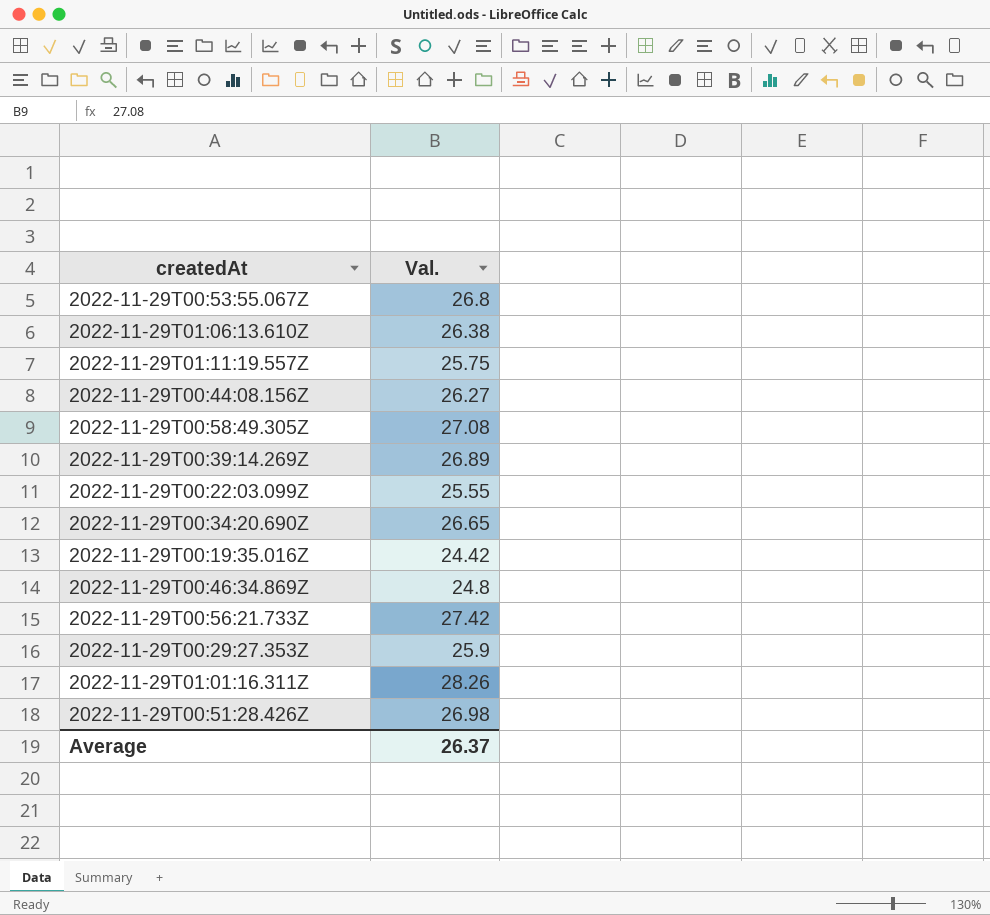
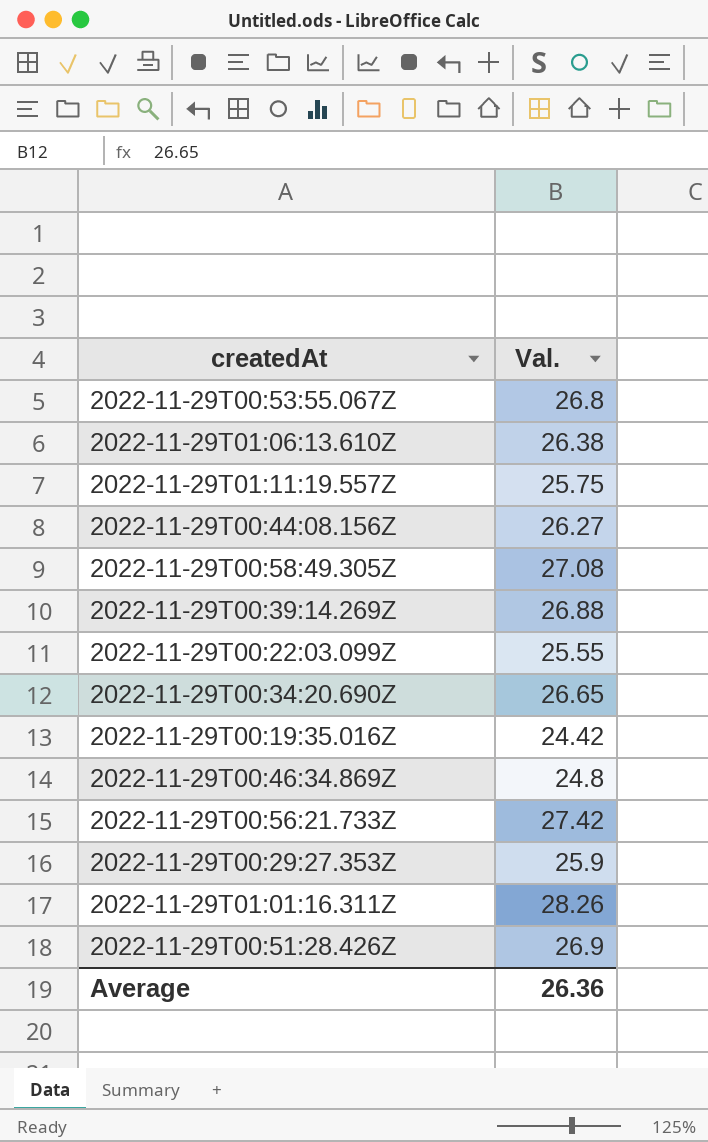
2022-11-29T00:39:14.269Z | Val.: 26.89 -> 26.88
2022-11-29T00:51:28.426Z | Val.: 26.98 -> 26.9
Average | Val.: 26.37 -> 26.36

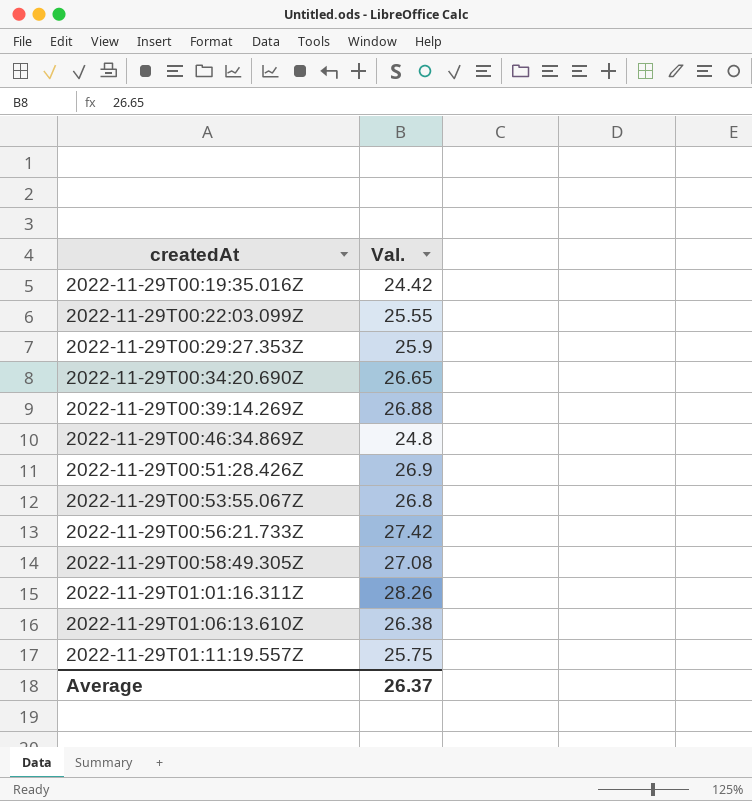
row order: none -> createdAt ascending
row 2022-11-29T00:44:08.156Z: 26.27 -> none
Average | Val.: 26.36 -> 26.37

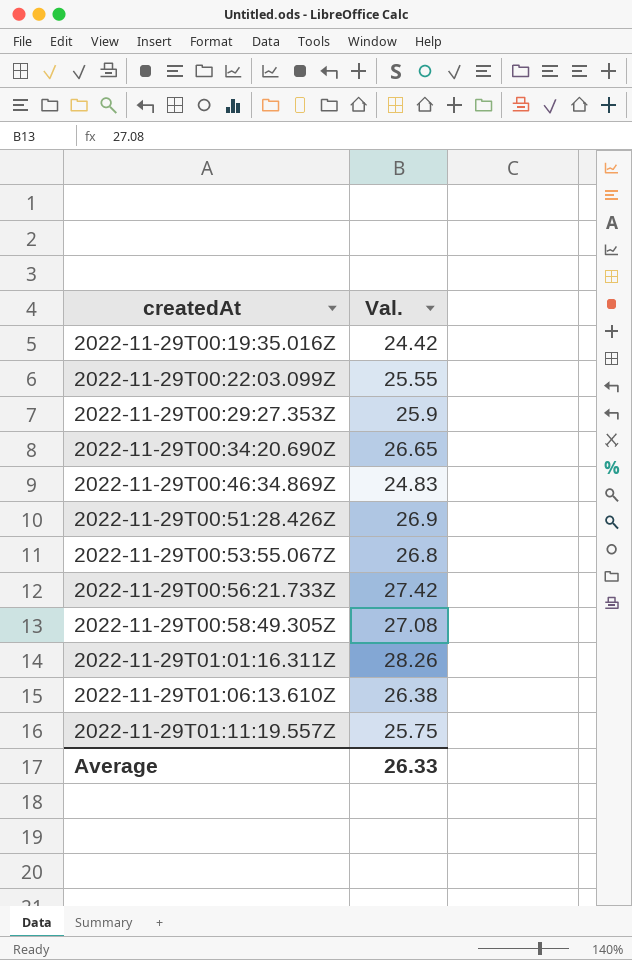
row 2022-11-29T00:39:14.269Z: 26.88 -> none
2022-11-29T00:46:34.869Z | Val.: 24.8 -> 24.83
Average | Val.: 26.37 -> 26.33

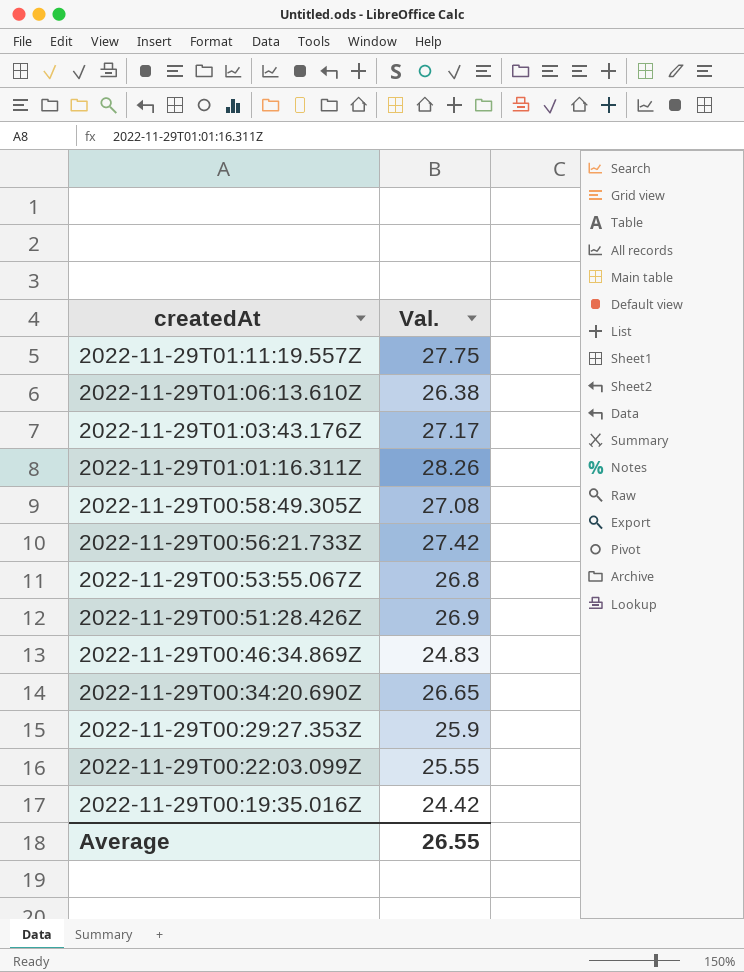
row order: createdAt ascending -> createdAt descending
2022-11-29T01:11:19.557Z | Val.: 25.75 -> 27.75
row 2022-11-29T01:03:43.176Z: none -> 27.17
Average | Val.: 26.33 -> 26.55

